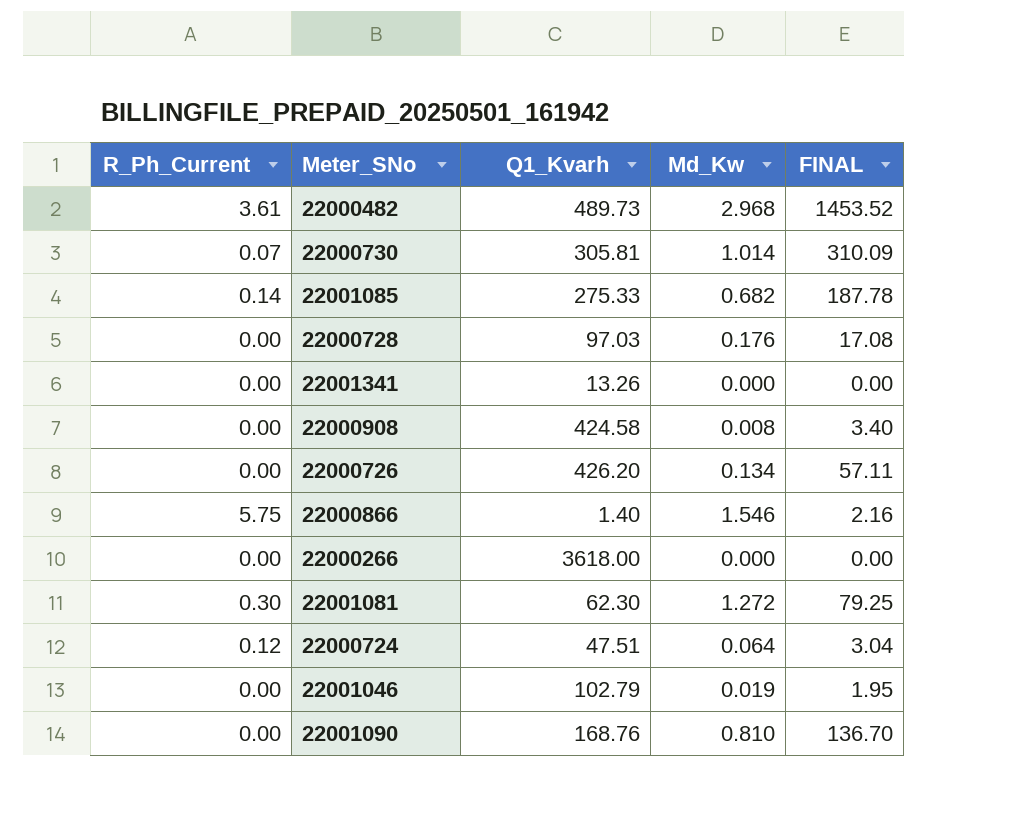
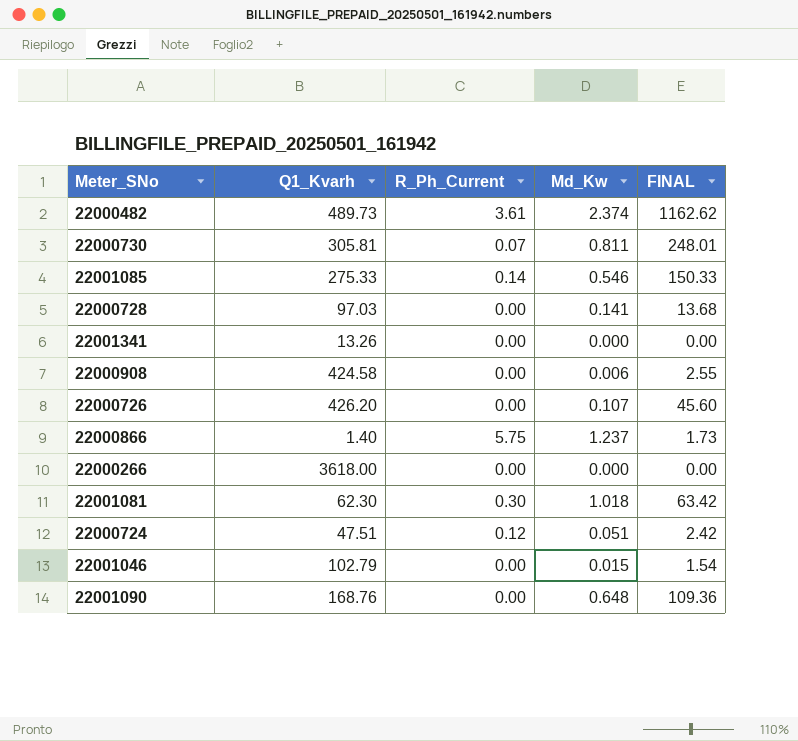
column R_Ph_Current | position: 1 -> 3
22000482 | Md_Kw: 2.968 -> 2.374
22000482 | FINAL: 1453.52 -> 1162.62
22000730 | Md_Kw: 1.014 -> 0.811
22000730 | FINAL: 310.09 -> 248.01
22001085 | Md_Kw: 0.682 -> 0.546
22001085 | FINAL: 187.78 -> 150.33
22000728 | Md_Kw: 0.176 -> 0.141
22000728 | FINAL: 17.08 -> 13.68
22000908 | Md_Kw: 0.008 -> 0.006
22000908 | FINAL: 3.40 -> 2.55
22000726 | Md_Kw: 0.134 -> 0.107
22000726 | FINAL: 57.11 -> 45.60
22000866 | Md_Kw: 1.546 -> 1.237
22000866 | FINAL: 2.16 -> 1.73
22001081 | Md_Kw: 1.272 -> 1.018
22001081 | FINAL: 79.25 -> 63.42
22000724 | Md_Kw: 0.064 -> 0.051
22000724 | FINAL: 3.04 -> 2.42
22001046 | Md_Kw: 0.019 -> 0.015
22001046 | FINAL: 1.95 -> 1.54
22001090 | Md_Kw: 0.810 -> 0.648
22001090 | FINAL: 136.70 -> 109.36

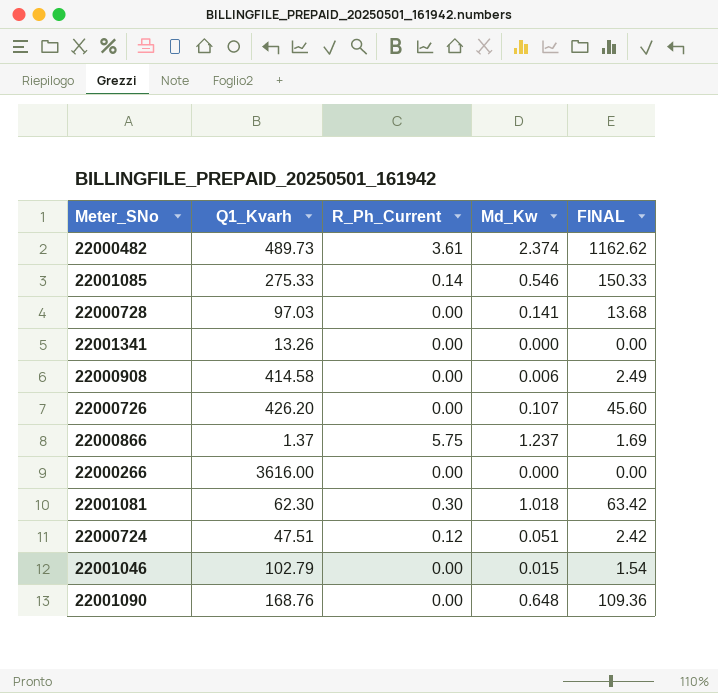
row 22000730: 305.81 | 0.07 | 0.811 | 248.01 -> none
22000908 | Q1_Kvarh: 424.58 -> 414.58
22000908 | FINAL: 2.55 -> 2.49
22000866 | Q1_Kvarh: 1.40 -> 1.37
22000866 | FINAL: 1.73 -> 1.69
22000266 | Q1_Kvarh: 3618.00 -> 3616.00

